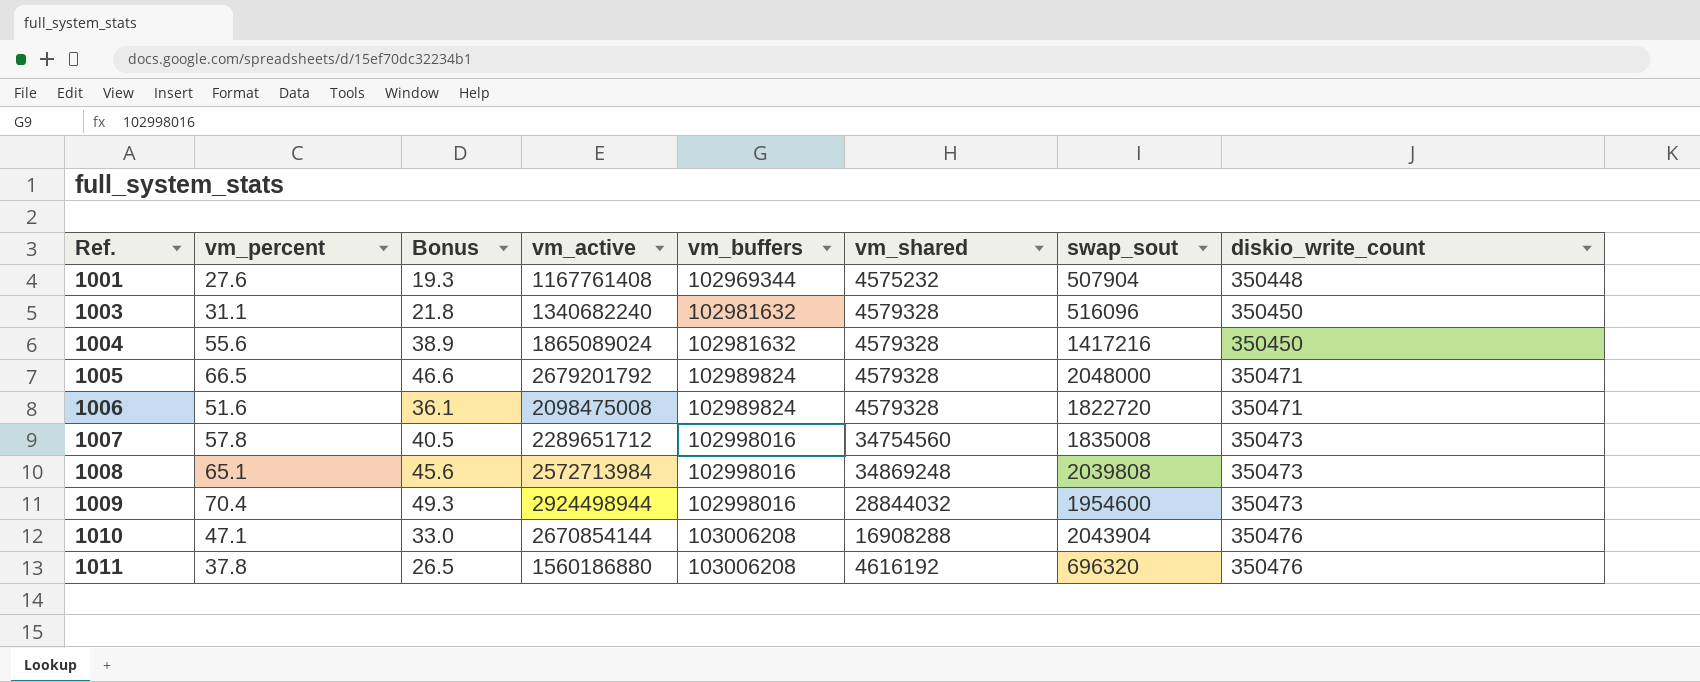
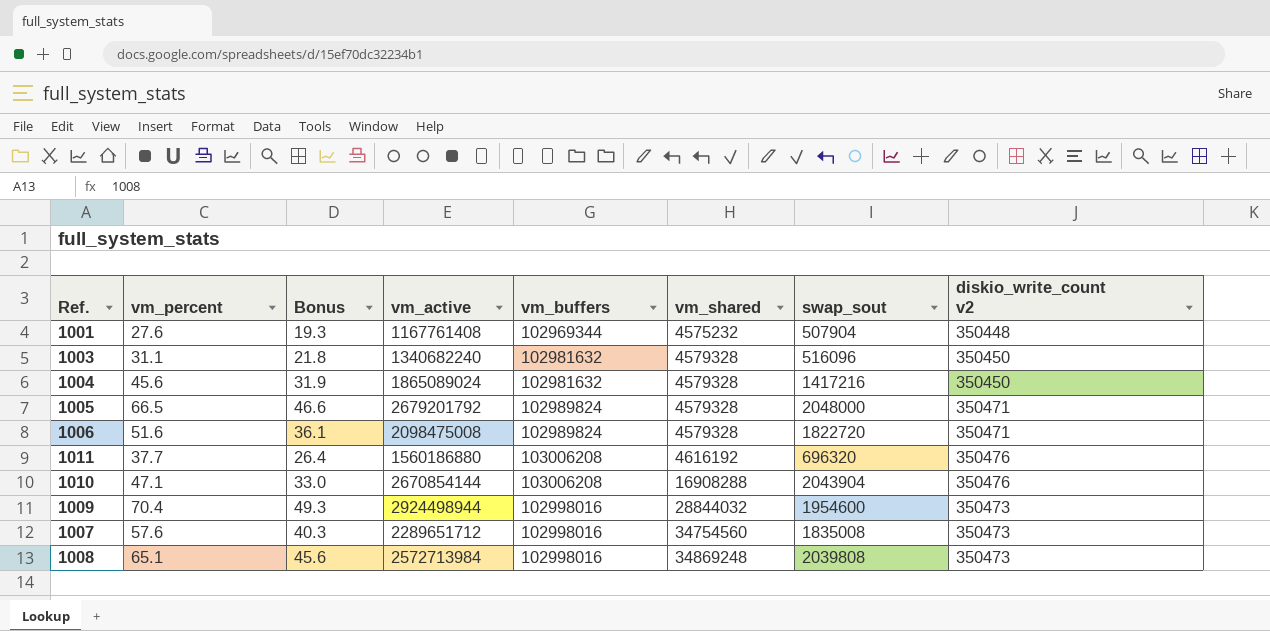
row order: Ref. ascending -> vm_shared ascending
column name: diskio_write_count -> diskio_write_count v2
1004 | vm_percent: 55.6 -> 45.6
1004 | Bonus: 38.9 -> 31.9
1011 | vm_percent: 37.8 -> 37.7
1011 | Bonus: 26.5 -> 26.4
1007 | vm_percent: 57.8 -> 57.6
1007 | Bonus: 40.5 -> 40.3

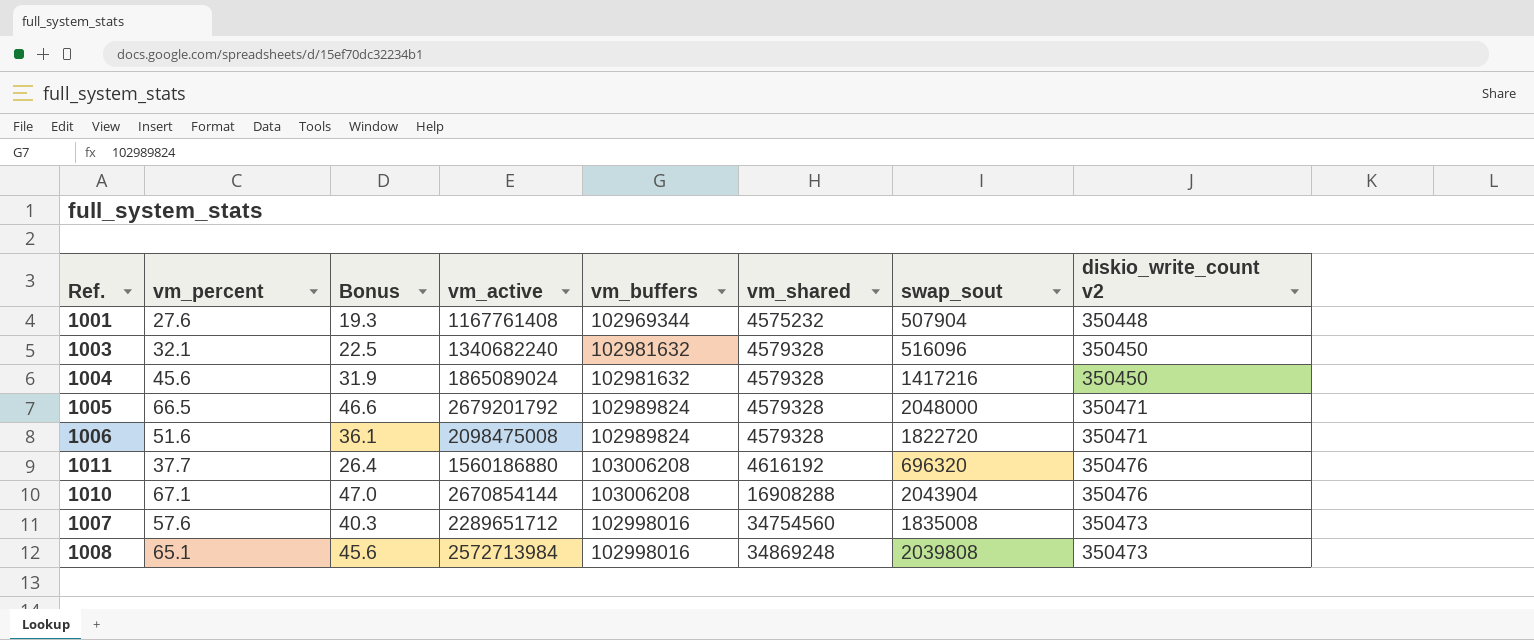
row 1009: 70.4 | 49.3 | 2924498944 | 102998016 | 28844032 | 1954600 | 350473 -> none
1003 | vm_percent: 31.1 -> 32.1
1003 | Bonus: 21.8 -> 22.5
1010 | vm_percent: 47.1 -> 67.1
1010 | Bonus: 33.0 -> 47.0

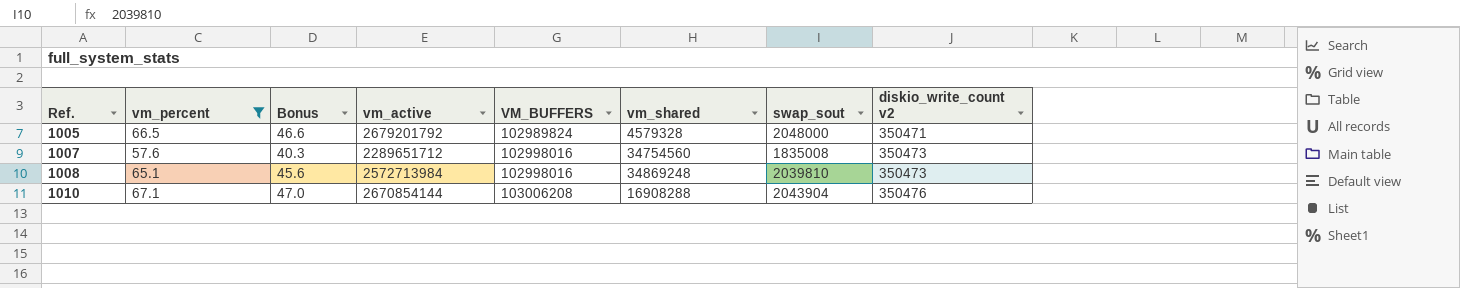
filter: none -> vm_percent >= 57.6
row order: vm_shared ascending -> Ref. ascending
column name: vm_buffers -> VM_BUFFERS
1008 | swap_sout: 2039808 -> 2039810

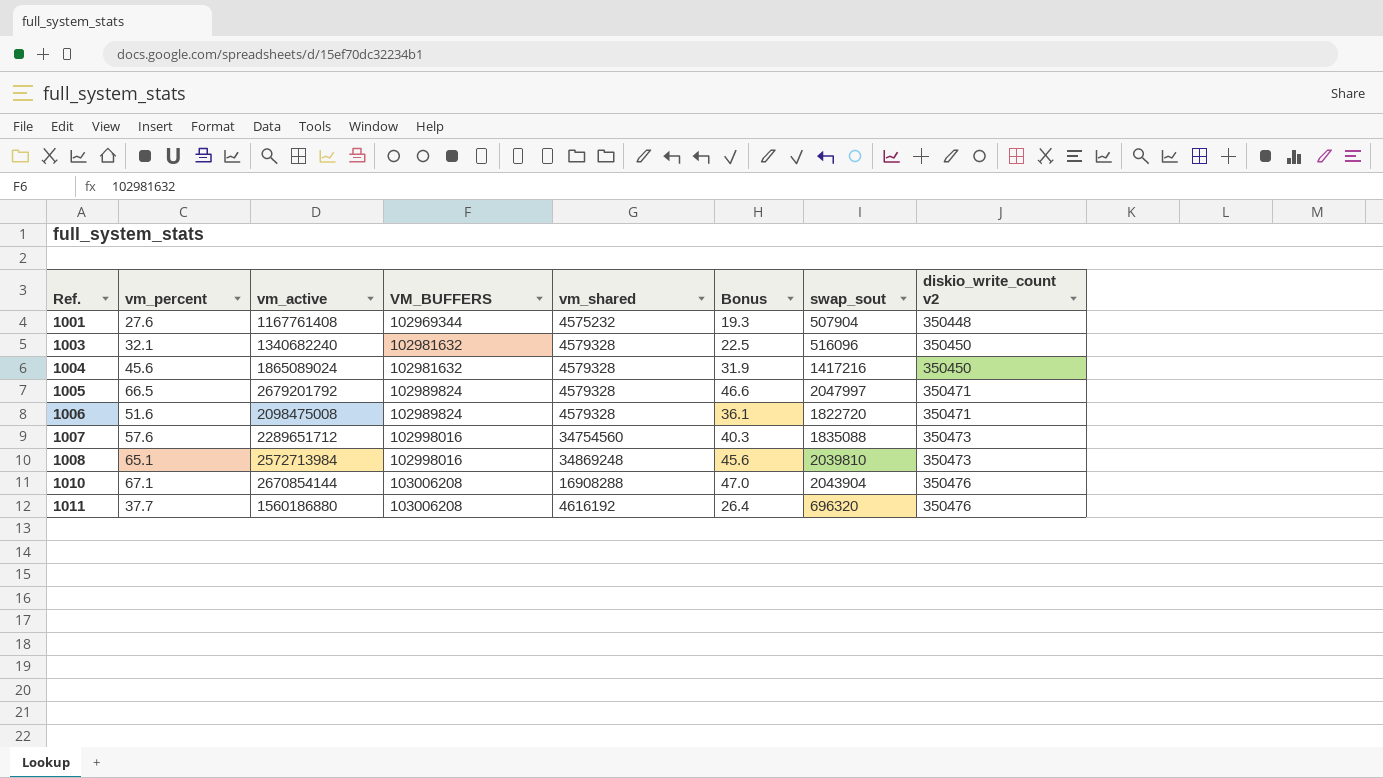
filter: vm_percent >= 57.6 -> none
column Bonus | position: 3 -> 6
1005 | swap_sout: 2048000 -> 2047997
1007 | swap_sout: 1835008 -> 1835088

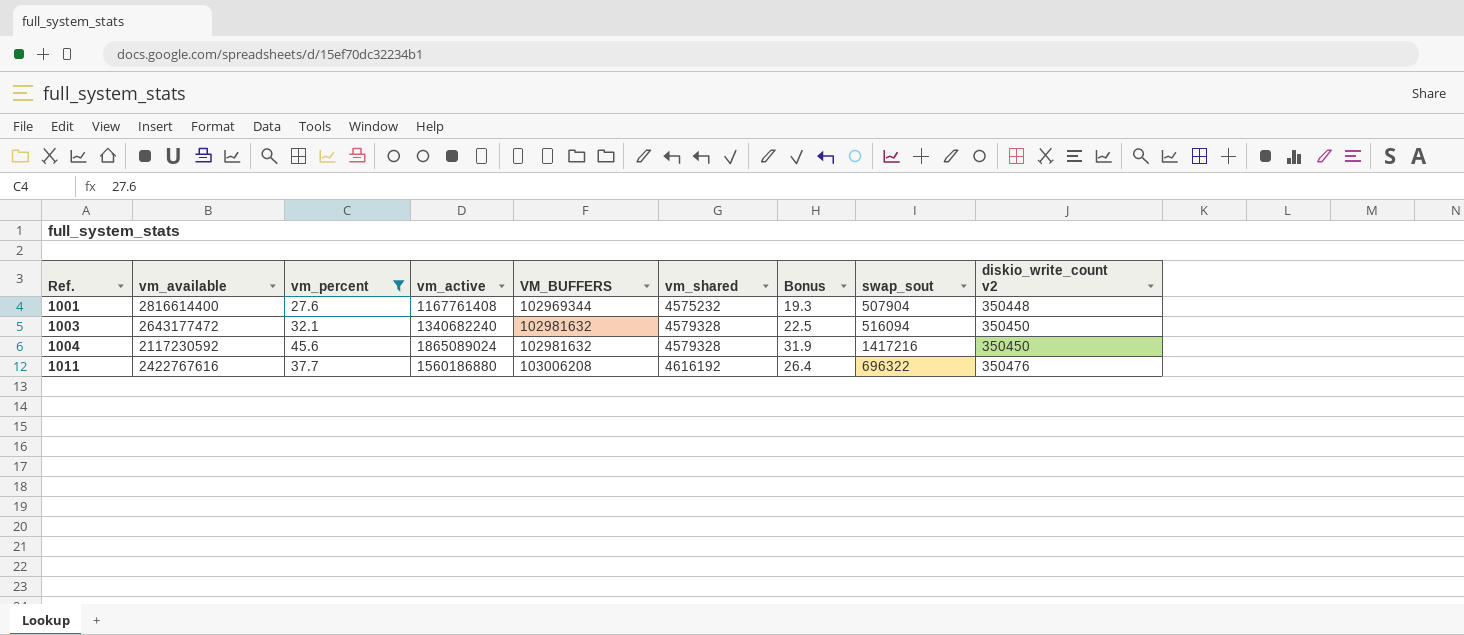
filter: none -> vm_percent <= 45.6
column vm_available | position: none -> 2
1003 | swap_sout: 516096 -> 516094
1011 | swap_sout: 696320 -> 696322

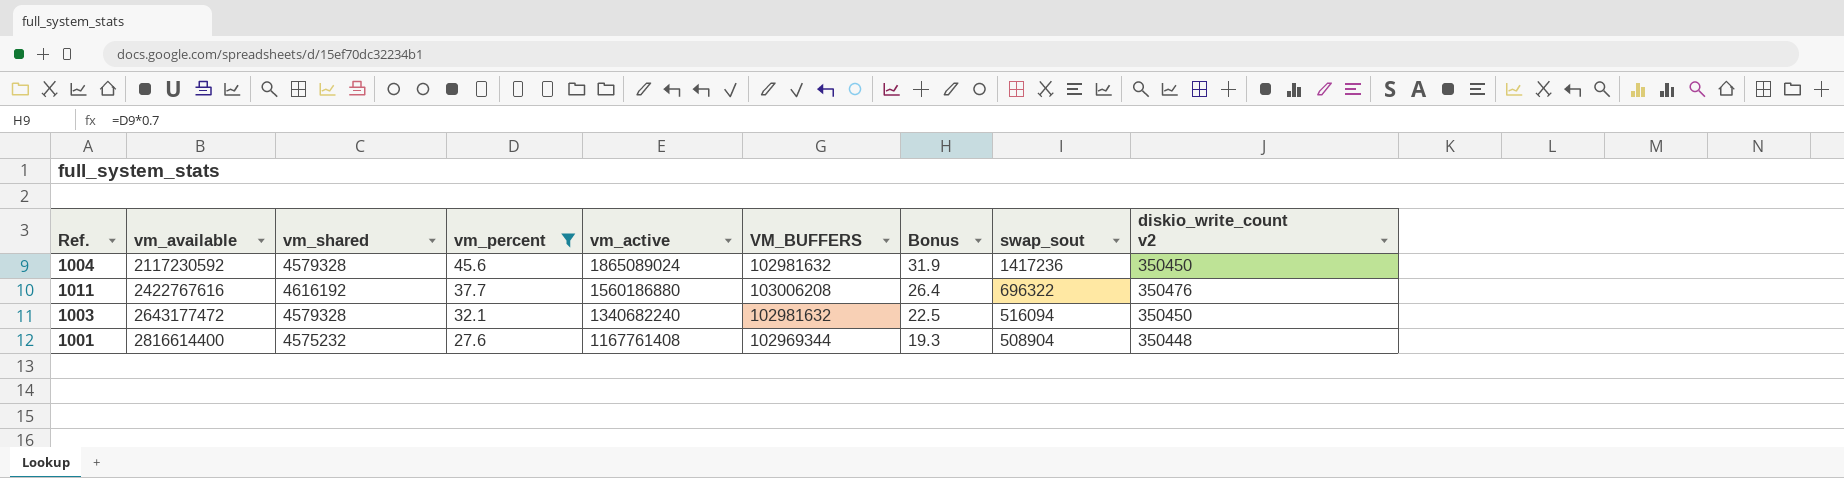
row order: Ref. ascending -> vm_available ascending
column vm_shared | position: 6 -> 3
1004 | swap_sout: 1417216 -> 1417236
1001 | swap_sout: 507904 -> 508904

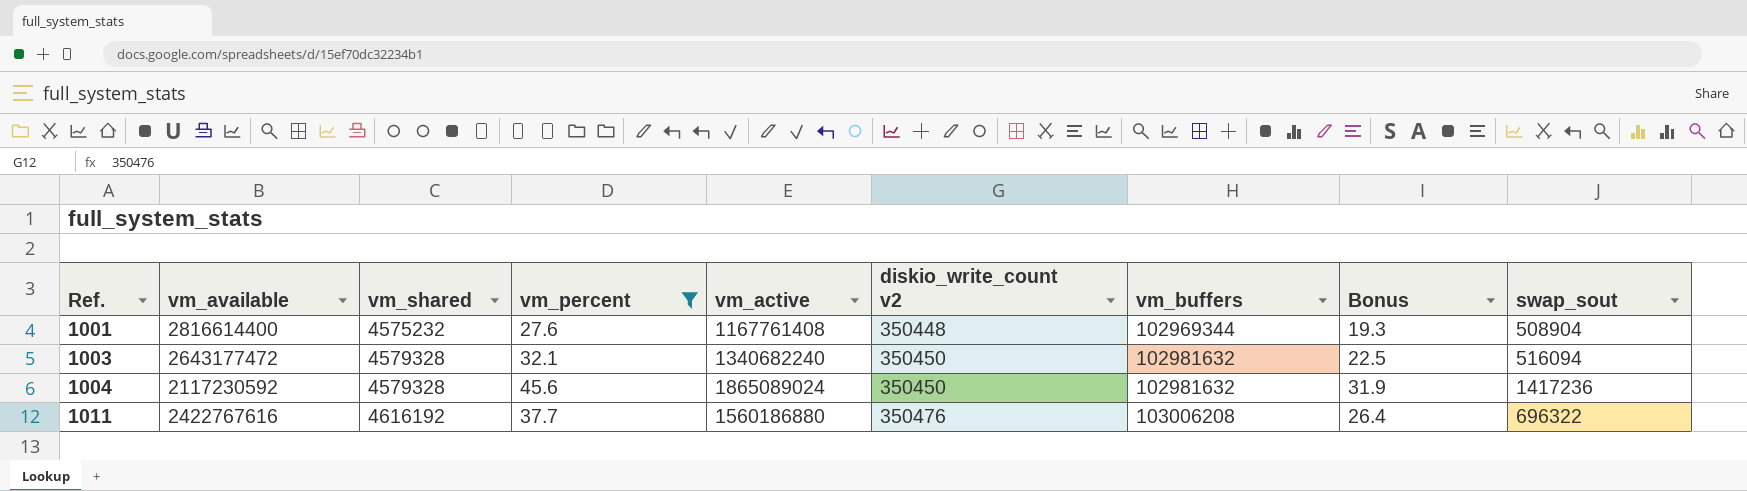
row order: vm_available ascending -> Ref. ascending
column diskio_write_count v2 | position: 9 -> 6
column name: VM_BUFFERS -> vm_buffers

